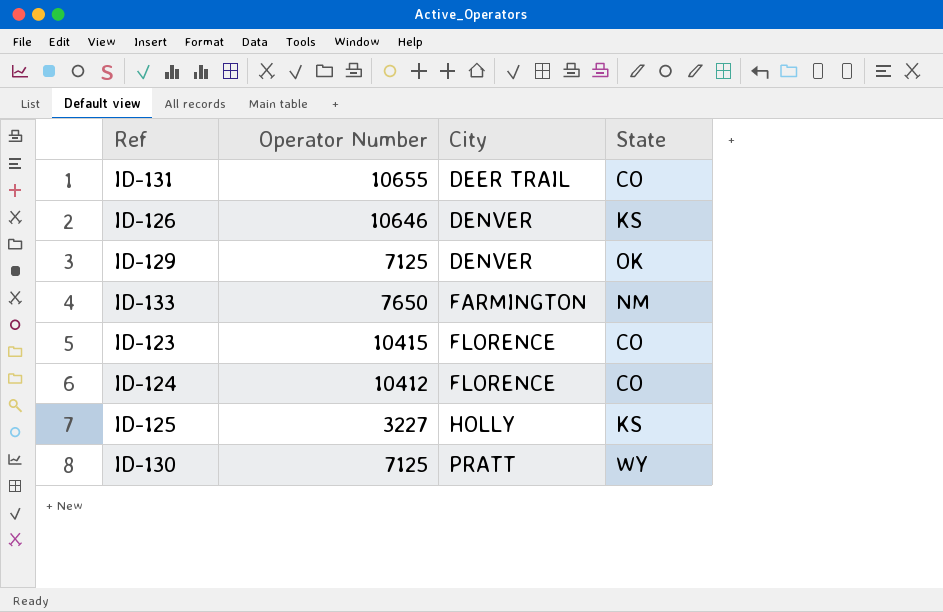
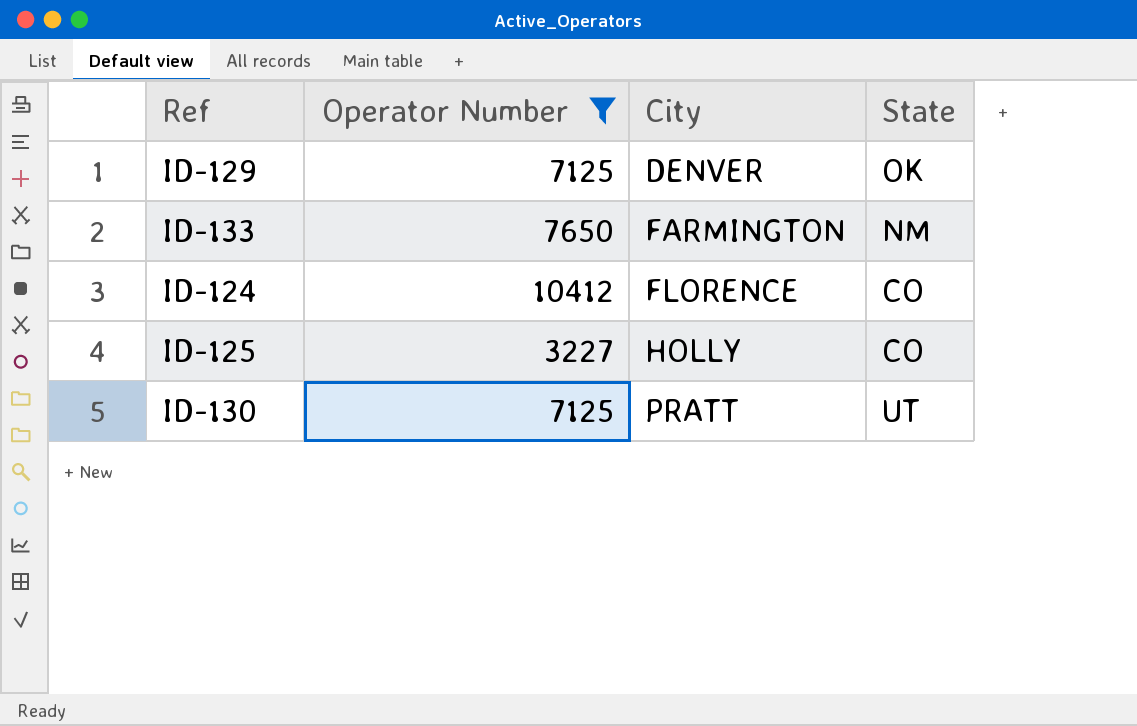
filter: none -> Operator Number <= 10412
ID-125 | State: KS -> CO
ID-130 | State: WY -> UT

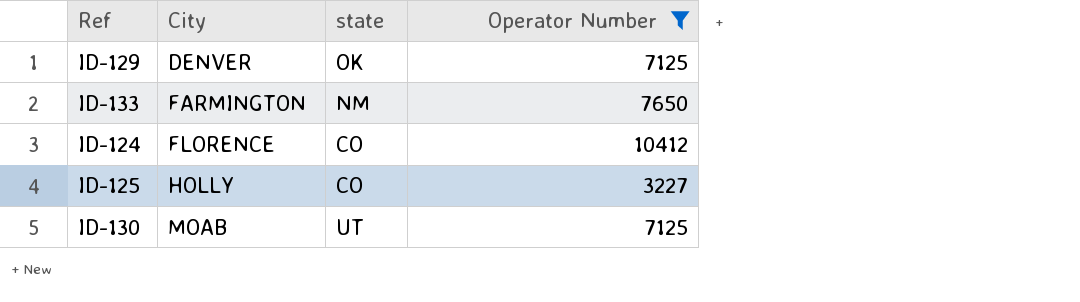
column name: State -> state
column Operator Number | position: 2 -> 4
ID-130 | City: PRATT -> MOAB

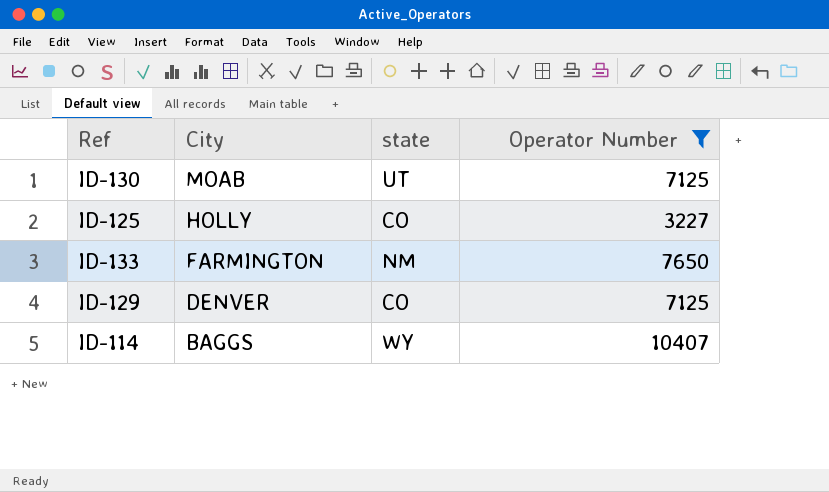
row order: City ascending -> City descending
row ID-124: FLORENCE | CO | 10412 -> none
ID-129 | state: OK -> CO
row ID-114: none -> BAGGS | WY | 10407

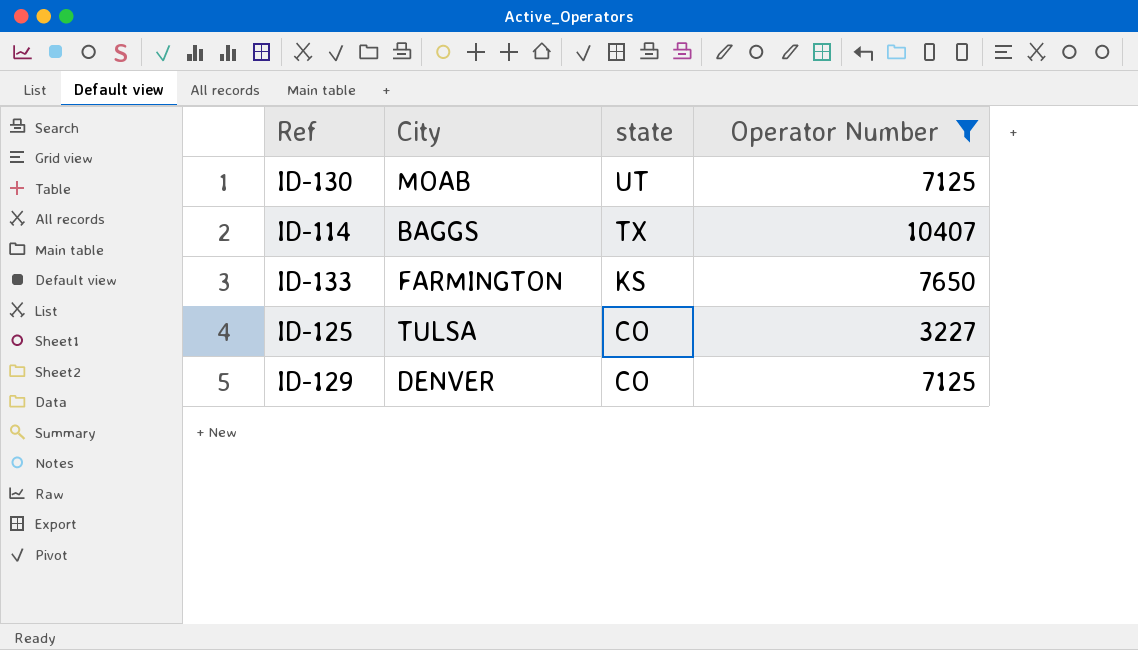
row order: City descending -> state descending
ID-114 | state: WY -> TX
ID-133 | state: NM -> KS
ID-125 | City: HOLLY -> TULSA

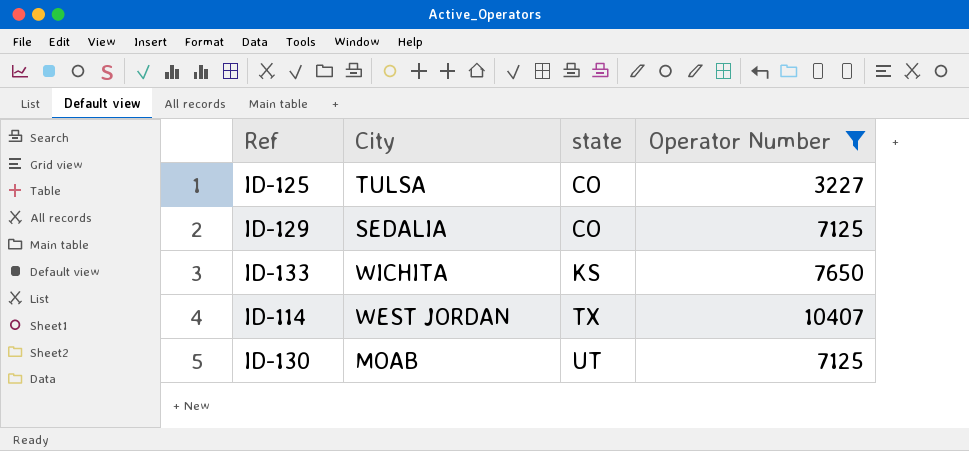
row order: state descending -> state ascending
ID-129 | City: DENVER -> SEDALIA
ID-133 | City: FARMINGTON -> WICHITA
ID-114 | City: BAGGS -> WEST JORDAN

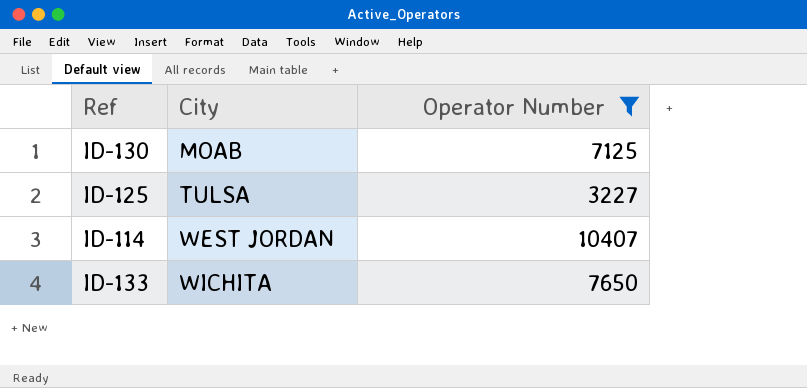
row order: state ascending -> City ascending
column state | position: 3 -> none
row ID-129: SEDALIA | CO | 7125 -> none

